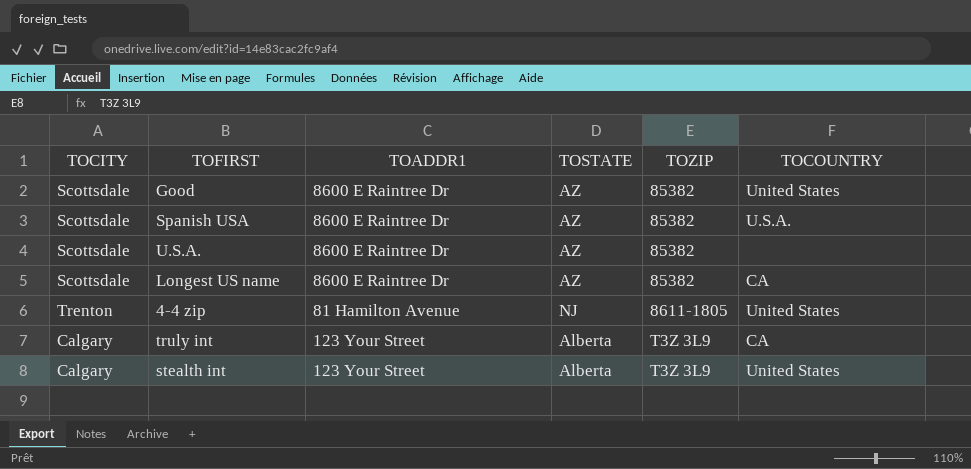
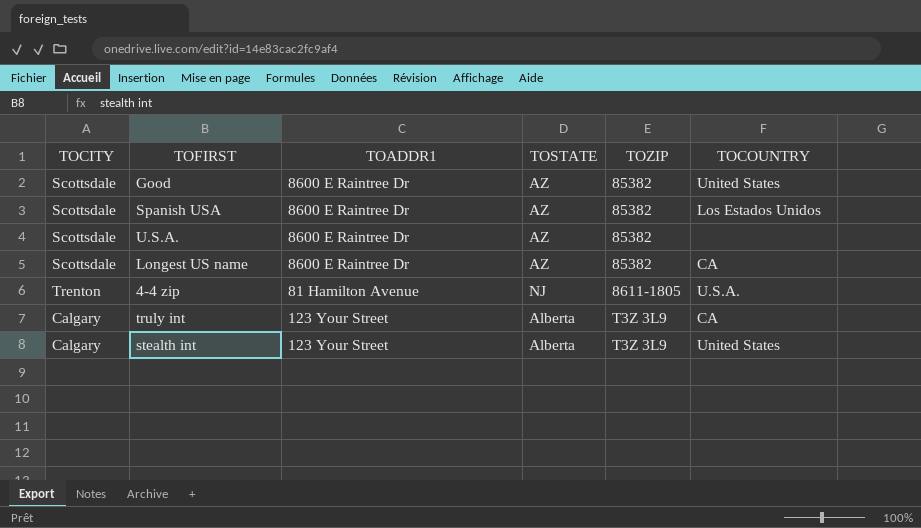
Spanish USA | TOCOUNTRY: U.S.A. -> Los Estados Unidos
4-4 zip | TOCOUNTRY: United States -> U.S.A.

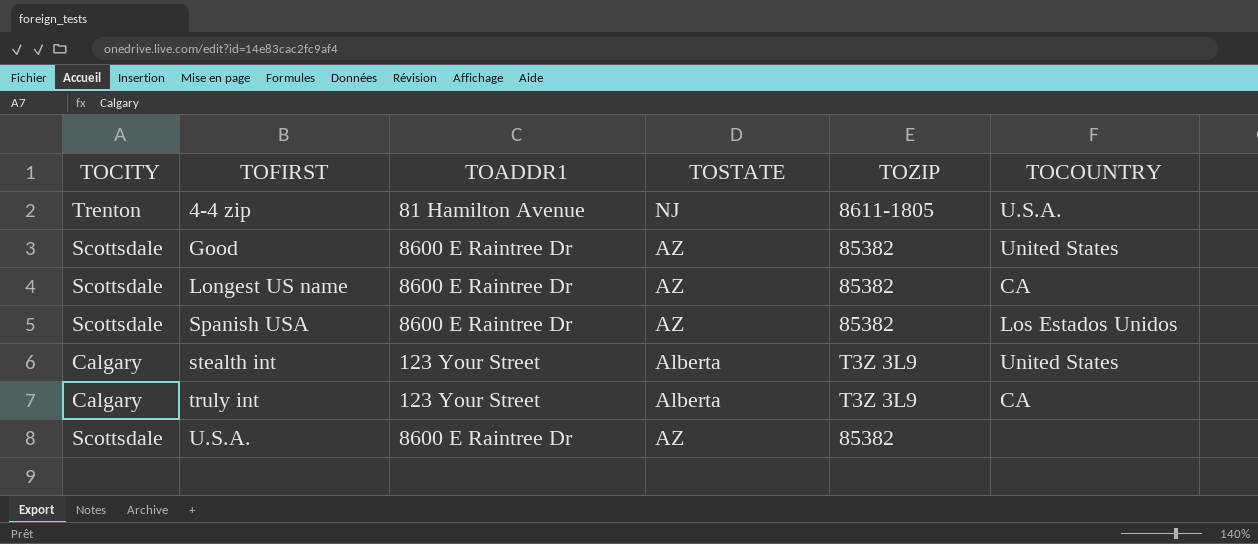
row order: none -> TOFIRST ascending

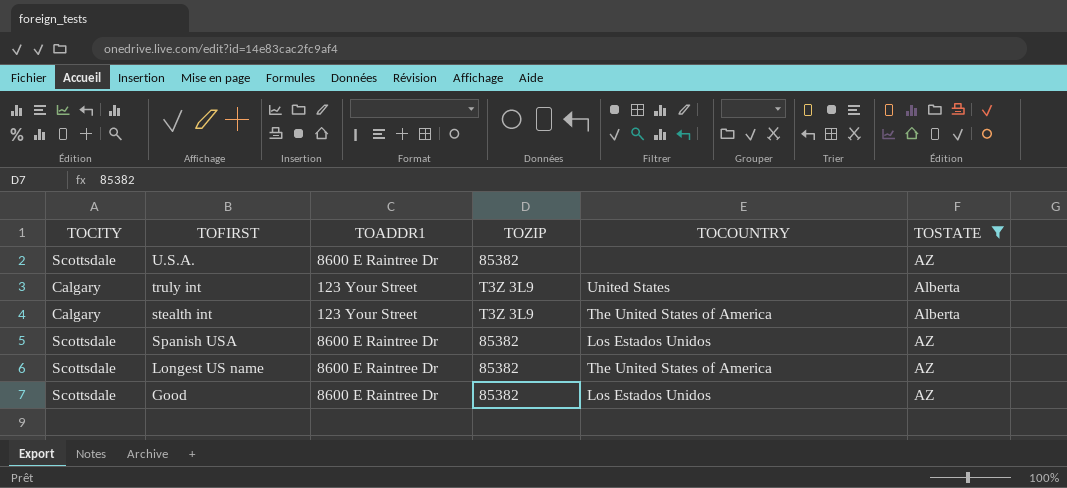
filter: none -> TOSTATE != NJ
row order: TOFIRST ascending -> TOFIRST descending
column TOSTATE | position: 4 -> 6
truly int | TOCOUNTRY: CA -> United States
stealth int | TOCOUNTRY: United States -> The United States of America
Longest US name | TOCOUNTRY: CA -> The United States of America
Good | TOCOUNTRY: United States -> Los Estados Unidos

